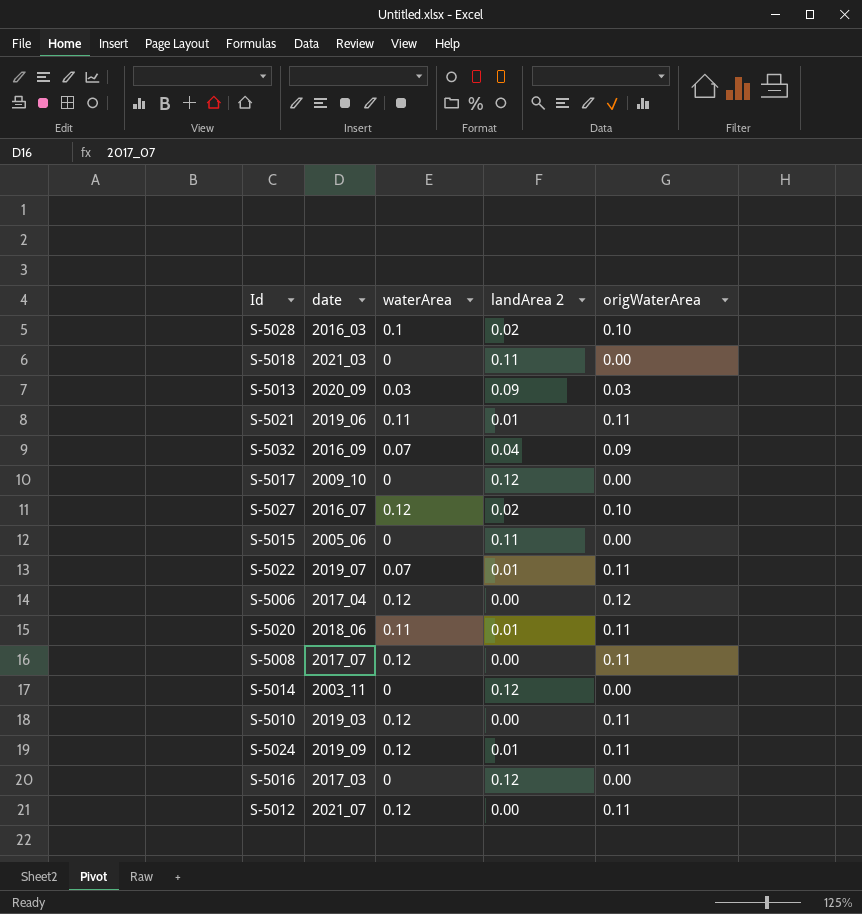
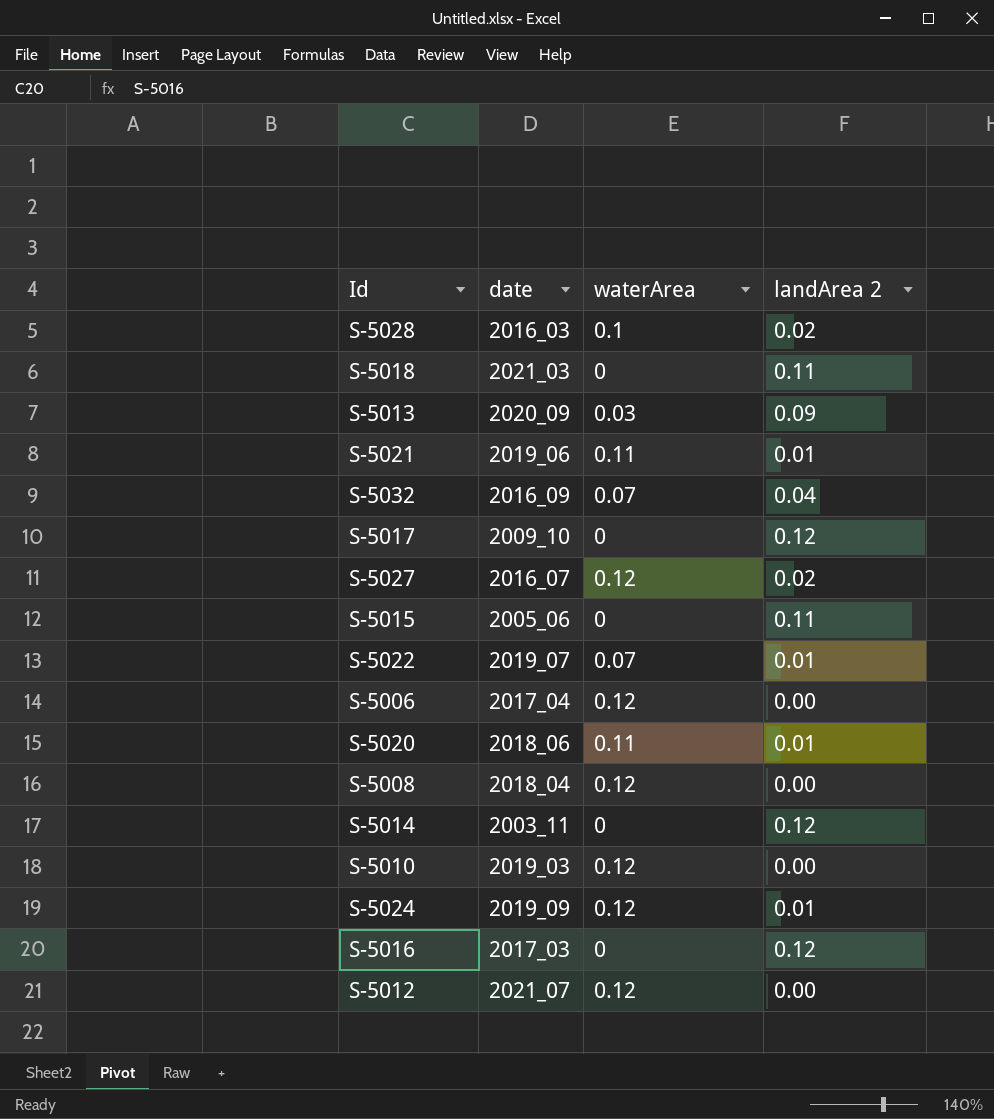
column origWaterArea | position: 5 -> none
S-5008 | date: 2017_07 -> 2018_04

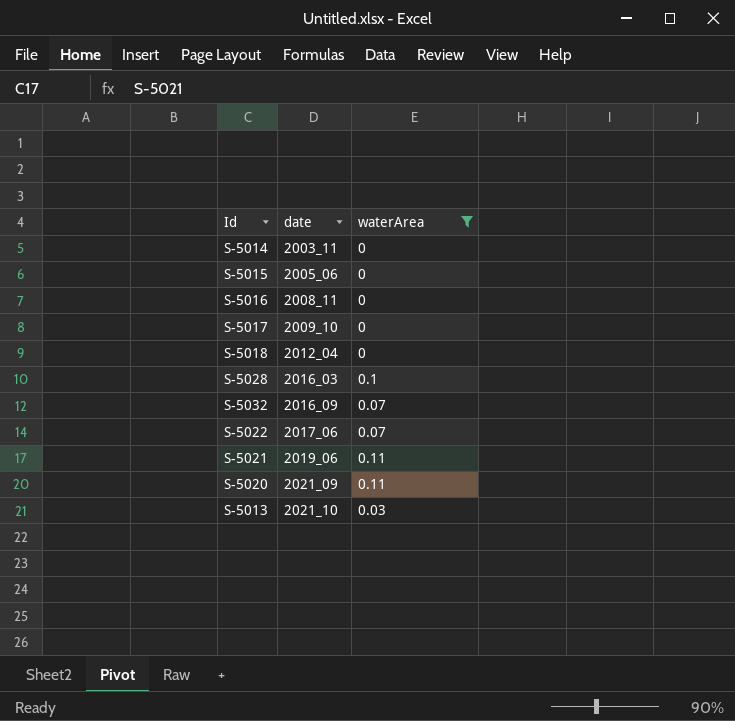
filter: none -> waterArea != 0.12
row order: none -> date ascending
column landArea 2 | position: 4 -> none
S-5016 | date: 2017_03 -> 2008_11
S-5018 | date: 2021_03 -> 2012_04
S-5022 | date: 2019_07 -> 2017_06
S-5020 | date: 2018_06 -> 2021_09
S-5013 | date: 2020_09 -> 2021_10

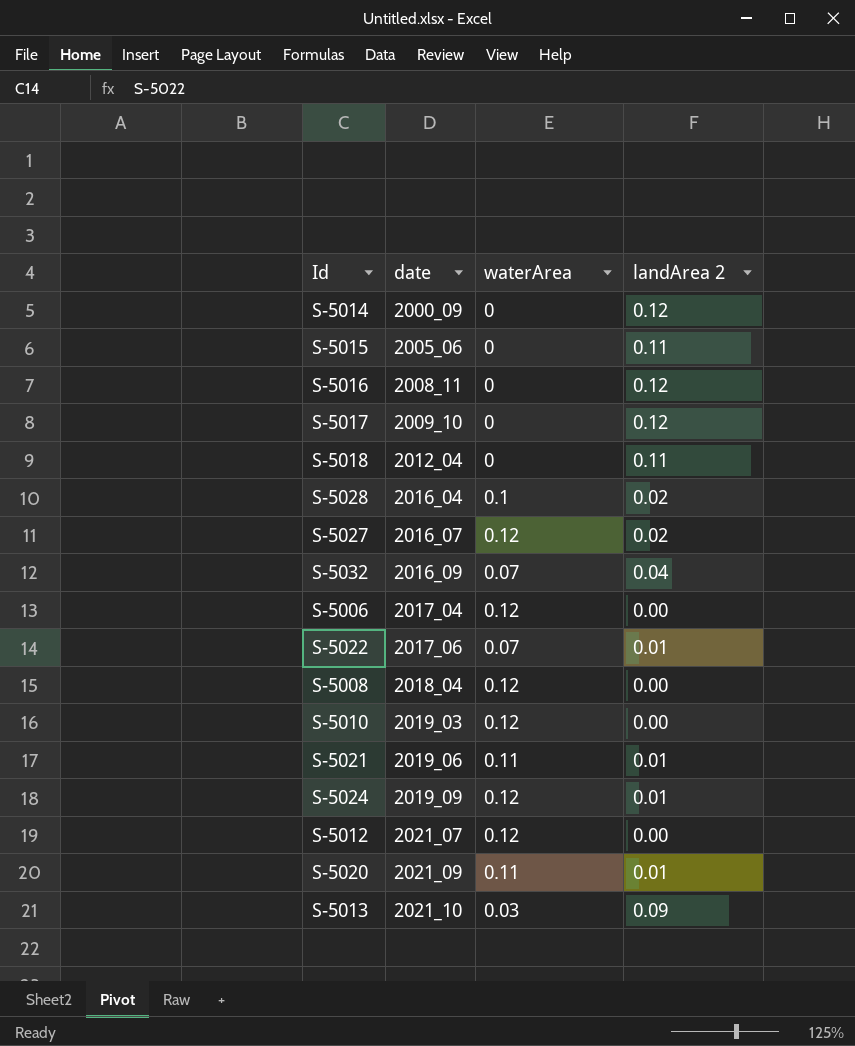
filter: waterArea != 0.12 -> none
column landArea 2 | position: none -> 4
S-5014 | date: 2003_11 -> 2000_09
S-5028 | date: 2016_03 -> 2016_04

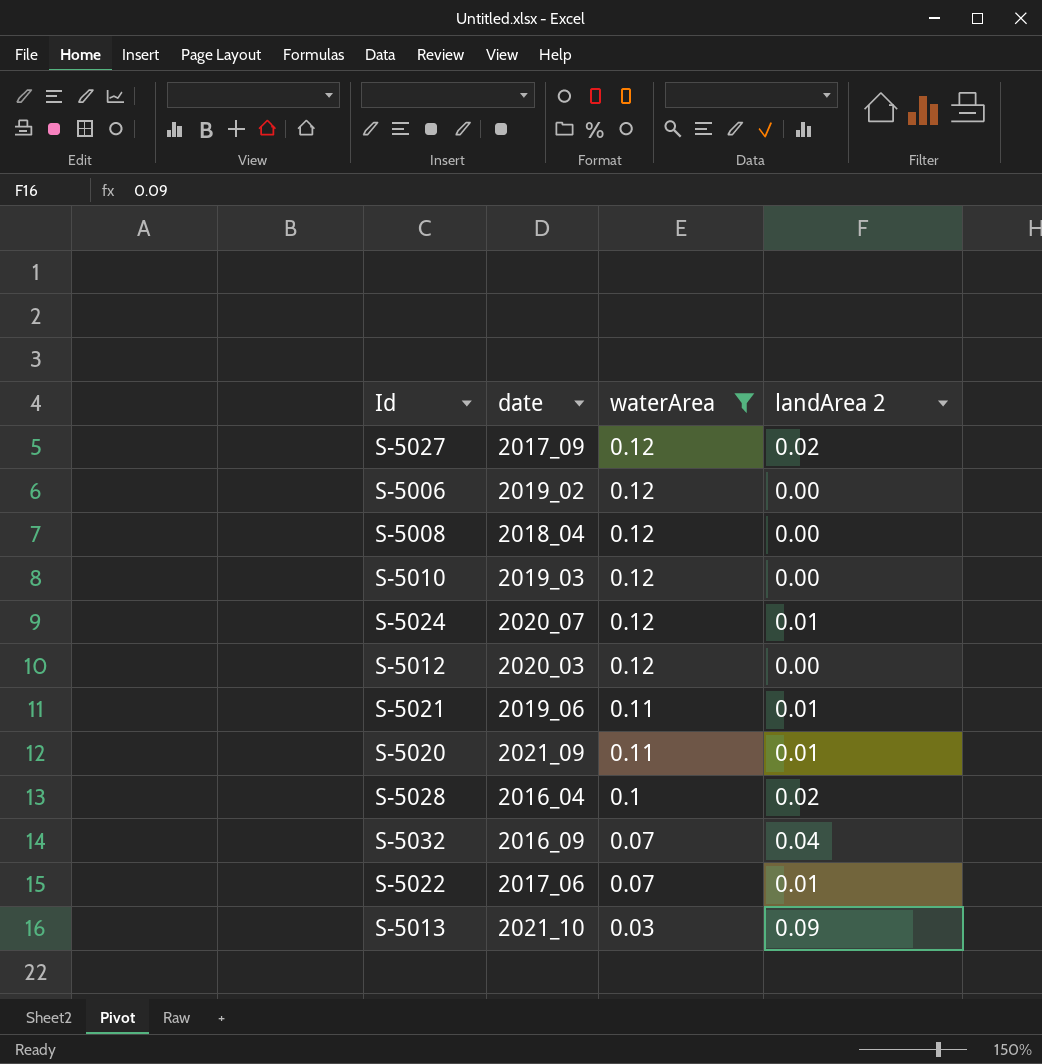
filter: none -> waterArea != 0
row order: date ascending -> waterArea descending
S-5027 | date: 2016_07 -> 2017_09
S-5006 | date: 2017_04 -> 2019_02
S-5024 | date: 2019_09 -> 2020_07
S-5012 | date: 2021_07 -> 2020_03

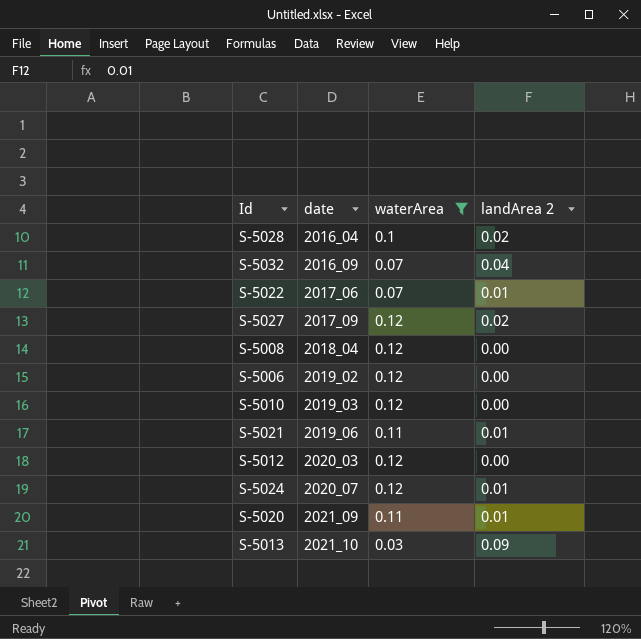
row order: waterArea descending -> date ascending

